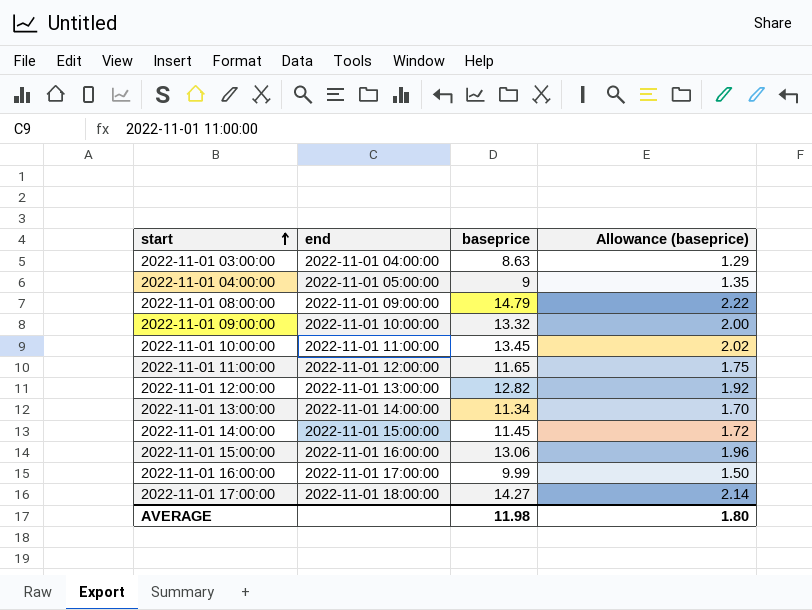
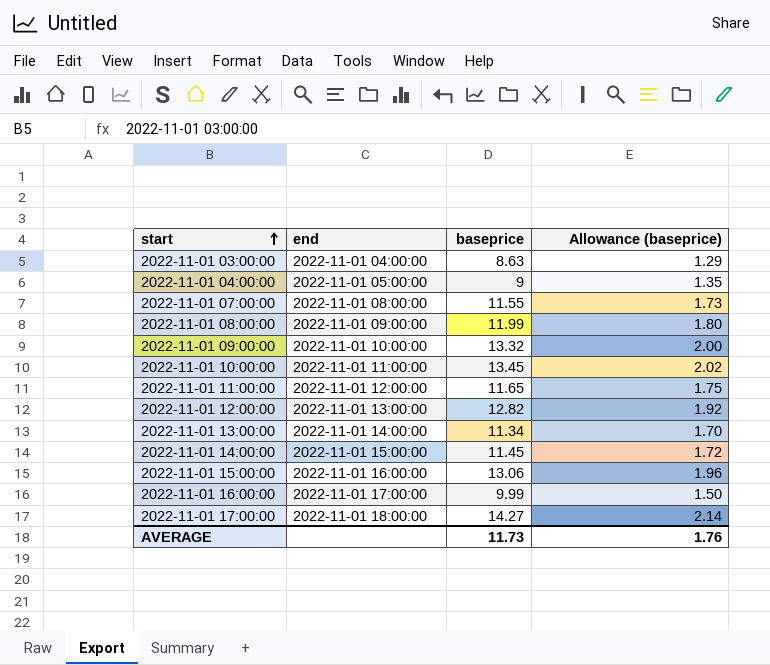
row 2022-11-01 07:00:00: none -> 2022-11-01 08:00:00 | 11.55 | 1.73
2022-11-01 08:00:00 | baseprice: 14.79 -> 11.99
2022-11-01 08:00:00 | Allowance (baseprice): 2.22 -> 1.80
AVERAGE | baseprice: 11.98 -> 11.73
AVERAGE | Allowance (baseprice): 1.80 -> 1.76

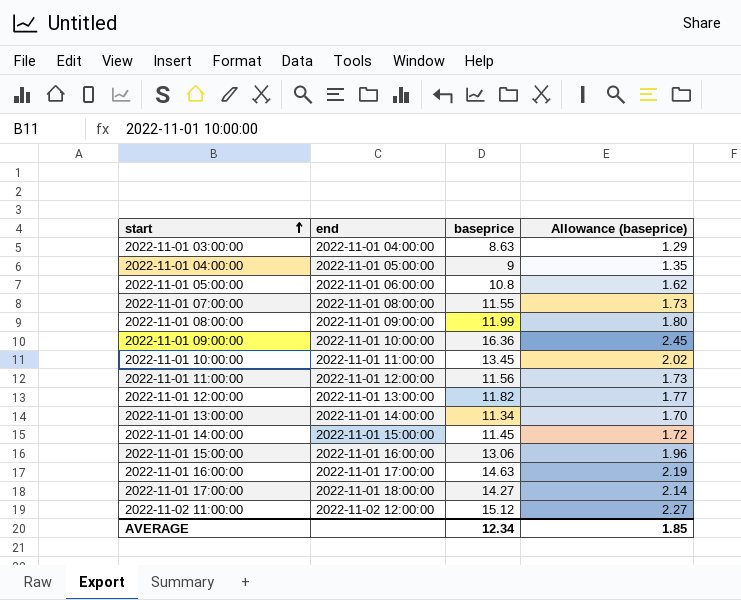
row 2022-11-01 05:00:00: none -> 2022-11-01 06:00:00 | 10.8 | 1.62
2022-11-01 09:00:00 | baseprice: 13.32 -> 16.36
2022-11-01 09:00:00 | Allowance (baseprice): 2.00 -> 2.45
2022-11-01 11:00:00 | baseprice: 11.65 -> 11.56
2022-11-01 11:00:00 | Allowance (baseprice): 1.75 -> 1.73
2022-11-01 12:00:00 | baseprice: 12.82 -> 11.82
2022-11-01 12:00:00 | Allowance (baseprice): 1.92 -> 1.77
2022-11-01 16:00:00 | baseprice: 9.99 -> 14.63
2022-11-01 16:00:00 | Allowance (baseprice): 1.50 -> 2.19
row 2022-11-02 11:00:00: none -> 2022-11-02 12:00:00 | 15.12 | 2.27
AVERAGE | baseprice: 11.73 -> 12.34
AVERAGE | Allowance (baseprice): 1.76 -> 1.85

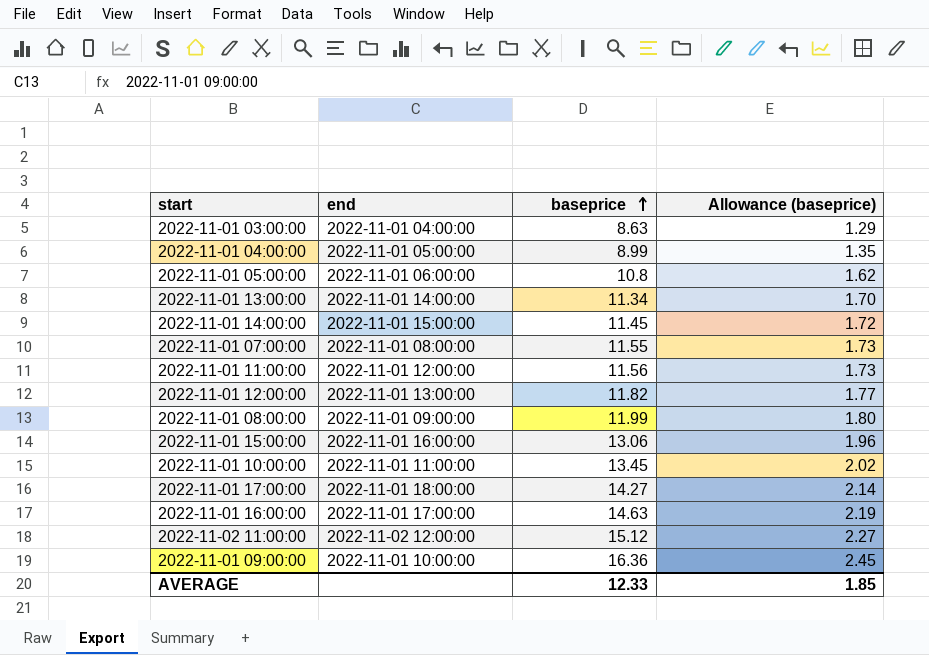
row order: start ascending -> baseprice ascending
2022-11-01 04:00:00 | baseprice: 9 -> 8.99
AVERAGE | baseprice: 12.34 -> 12.33

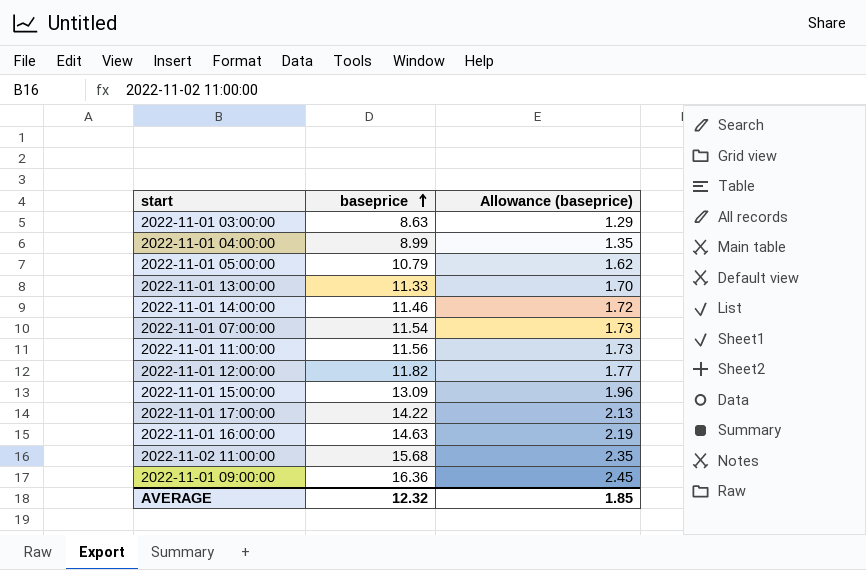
column end | position: 2 -> none
row 2022-11-01 08:00:00: 2022-11-01 09:00:00 | 11.99 | 1.80 -> none
row 2022-11-01 10:00:00: 2022-11-01 11:00:00 | 13.45 | 2.02 -> none
2022-11-01 05:00:00 | baseprice: 10.8 -> 10.79
2022-11-01 13:00:00 | baseprice: 11.34 -> 11.33
2022-11-01 14:00:00 | baseprice: 11.45 -> 11.46
2022-11-01 07:00:00 | baseprice: 11.55 -> 11.54
2022-11-01 15:00:00 | baseprice: 13.06 -> 13.09
2022-11-01 17:00:00 | baseprice: 14.27 -> 14.22
2022-11-01 17:00:00 | Allowance (baseprice): 2.14 -> 2.13
2022-11-02 11:00:00 | baseprice: 15.12 -> 15.68
2022-11-02 11:00:00 | Allowance (baseprice): 2.27 -> 2.35
AVERAGE | baseprice: 12.33 -> 12.32

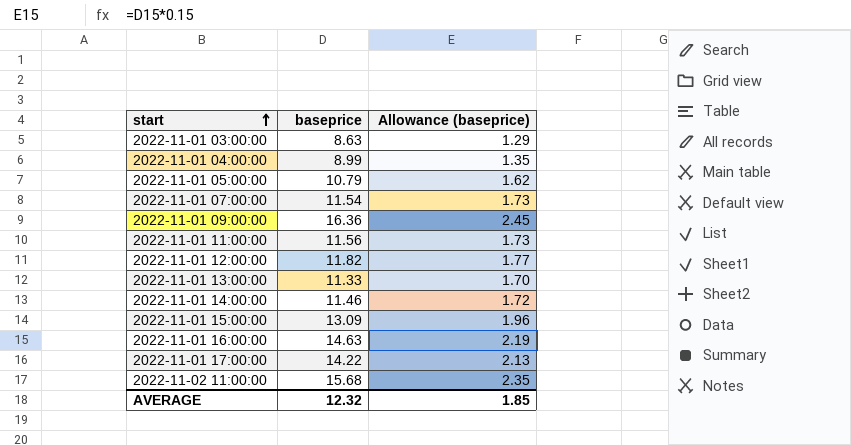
row order: baseprice ascending -> start ascending

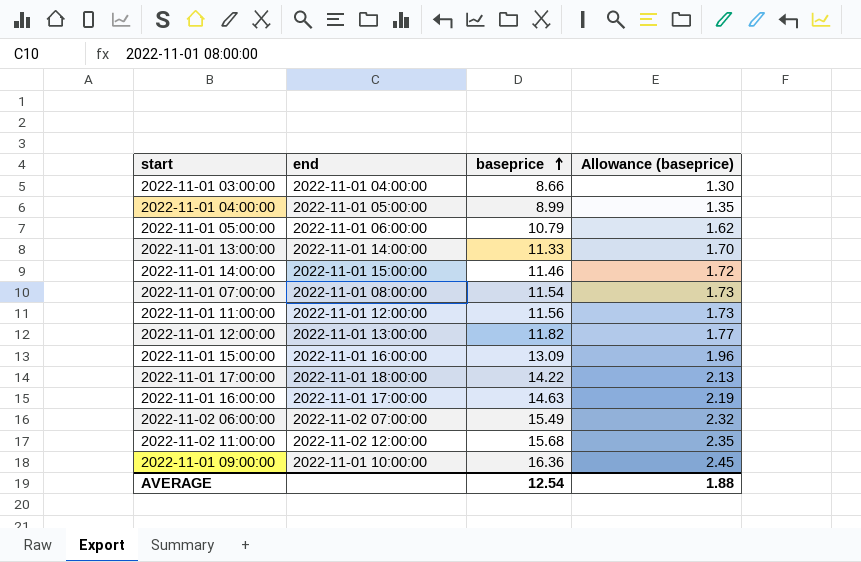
row order: start ascending -> baseprice ascending
column end | position: none -> 2
2022-11-01 03:00:00 | baseprice: 8.63 -> 8.66
2022-11-01 03:00:00 | Allowance (baseprice): 1.29 -> 1.30
row 2022-11-02 06:00:00: none -> 2022-11-02 07:00:00 | 15.49 | 2.32
AVERAGE | baseprice: 12.32 -> 12.54
AVERAGE | Allowance (baseprice): 1.85 -> 1.88

